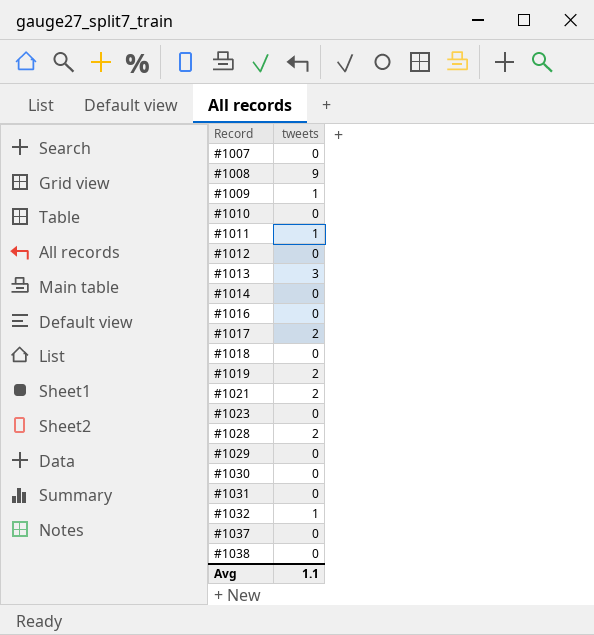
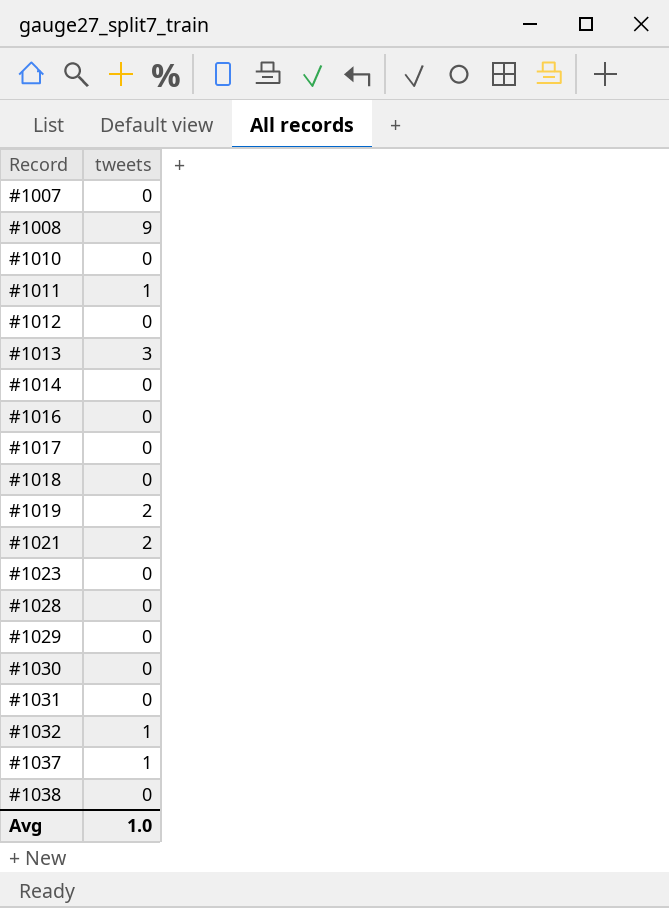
row #1009: 1 -> none
#1017 | tweets: 2 -> 0
#1028 | tweets: 2 -> 0
#1037 | tweets: 0 -> 1
Avg | tweets: 1.1 -> 1.0

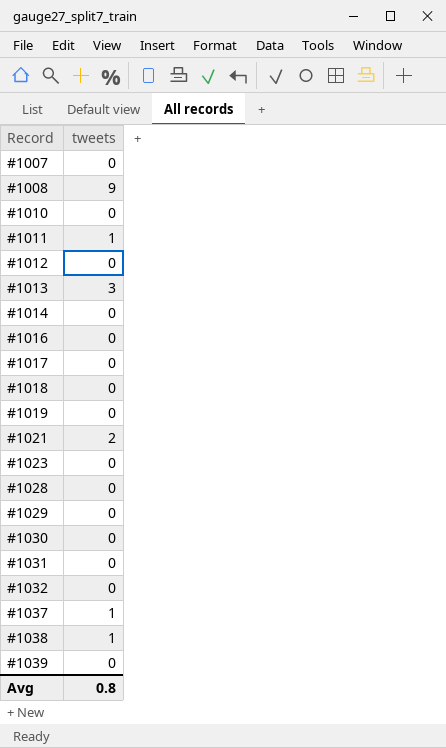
#1019 | tweets: 2 -> 0
#1032 | tweets: 1 -> 0
#1038 | tweets: 0 -> 1
row #1039: none -> 0
Avg | tweets: 1.0 -> 0.8

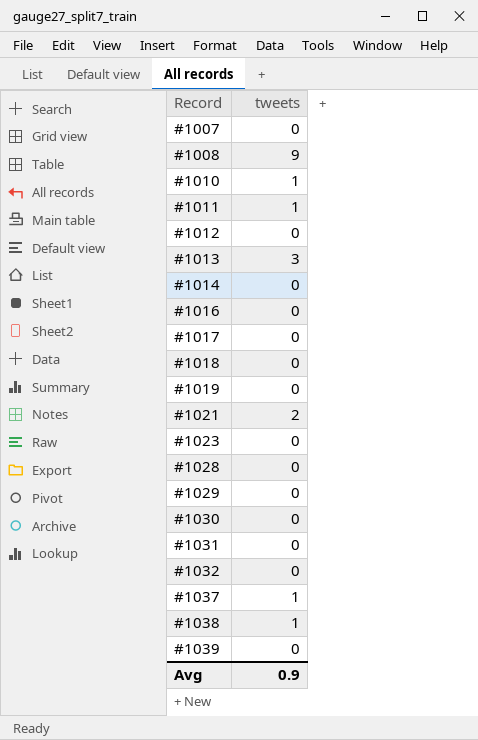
#1010 | tweets: 0 -> 1
Avg | tweets: 0.8 -> 0.9

